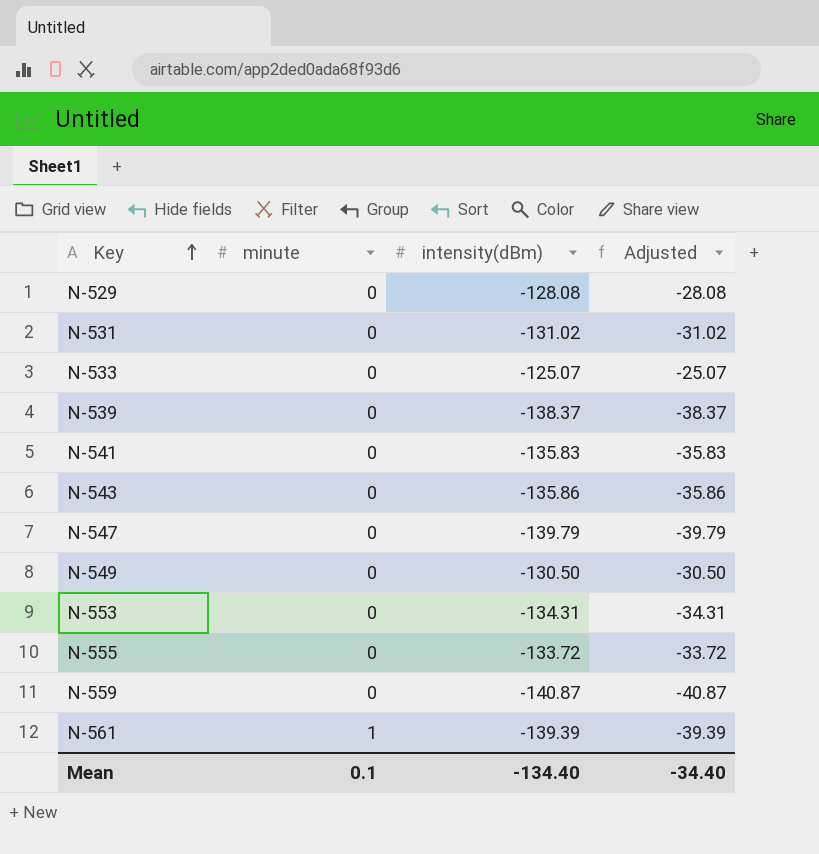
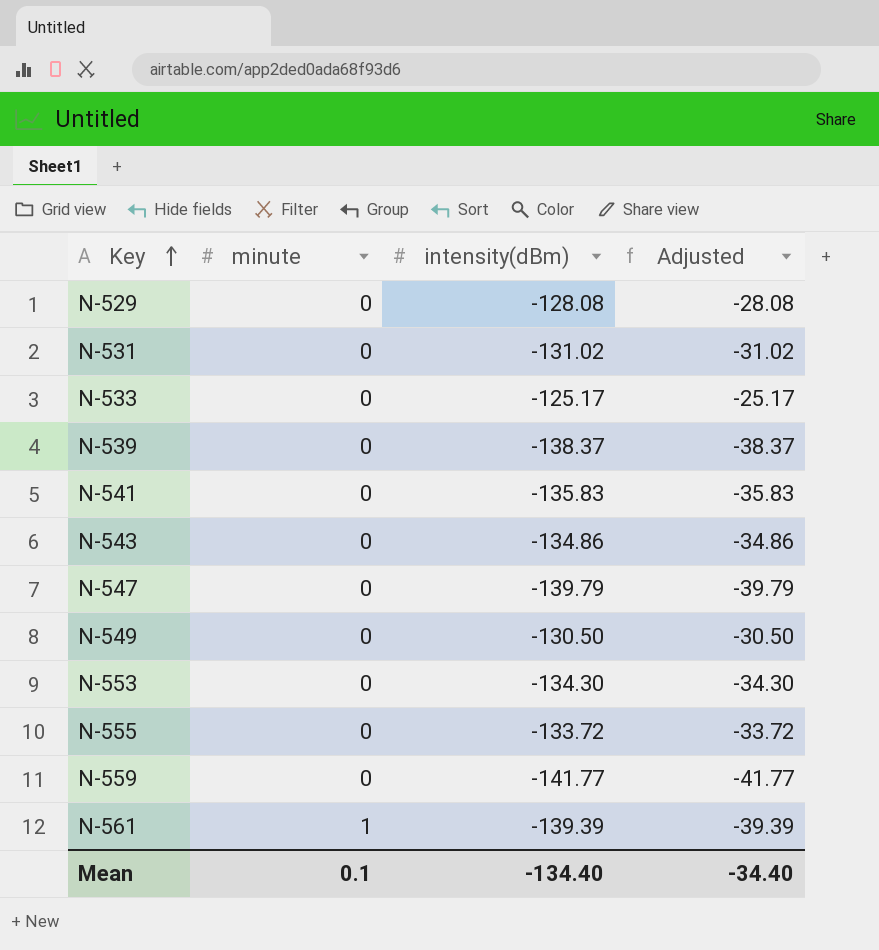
N-533 | intensity(dBm): -125.07 -> -125.17
N-533 | Adjusted: -25.07 -> -25.17
N-543 | intensity(dBm): -135.86 -> -134.86
N-543 | Adjusted: -35.86 -> -34.86
N-553 | intensity(dBm): -134.31 -> -134.30
N-553 | Adjusted: -34.31 -> -34.30
N-559 | intensity(dBm): -140.87 -> -141.77
N-559 | Adjusted: -40.87 -> -41.77

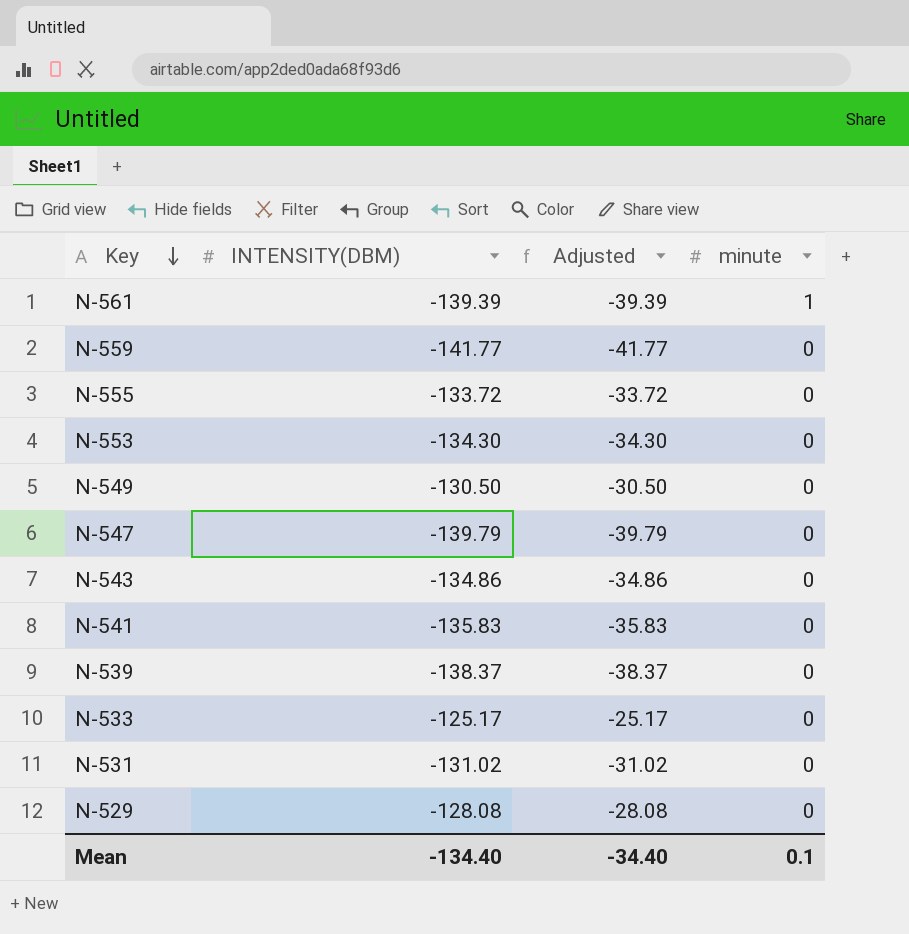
row order: Key ascending -> Key descending
column name: intensity(dBm) -> INTENSITY(DBM)
column minute | position: 2 -> 4

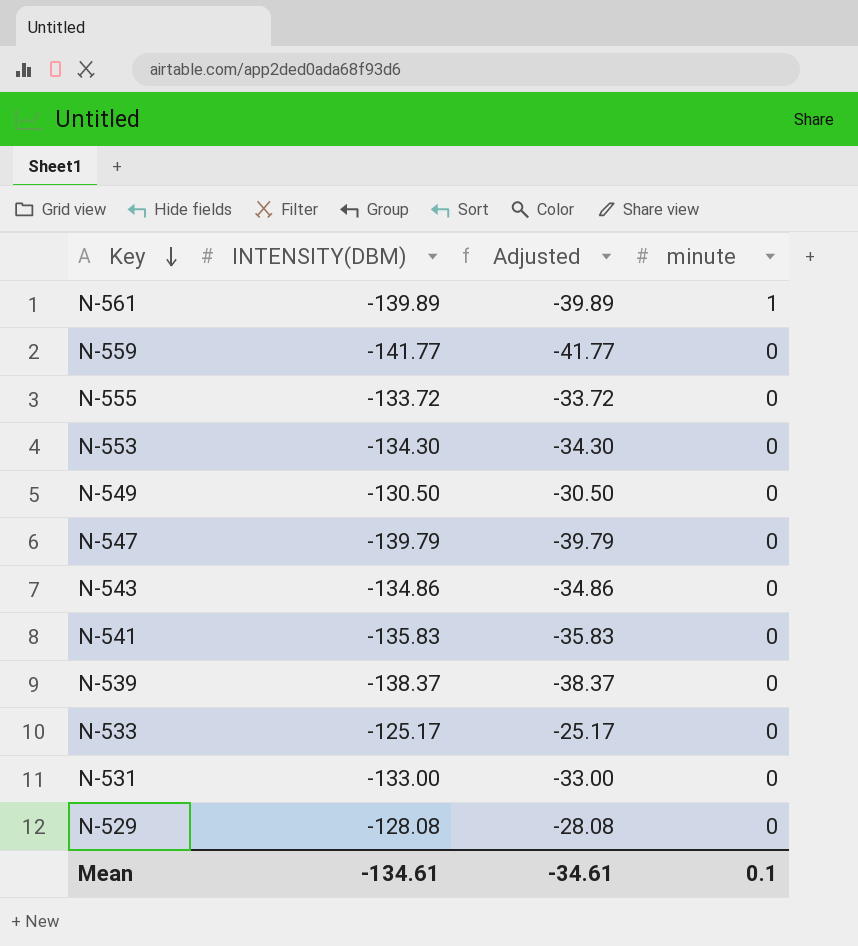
N-561 | INTENSITY(DBM): -139.39 -> -139.89
N-561 | Adjusted: -39.39 -> -39.89
N-531 | INTENSITY(DBM): -131.02 -> -133.00
N-531 | Adjusted: -31.02 -> -33.00
Mean | INTENSITY(DBM): -134.40 -> -134.61
Mean | Adjusted: -34.40 -> -34.61

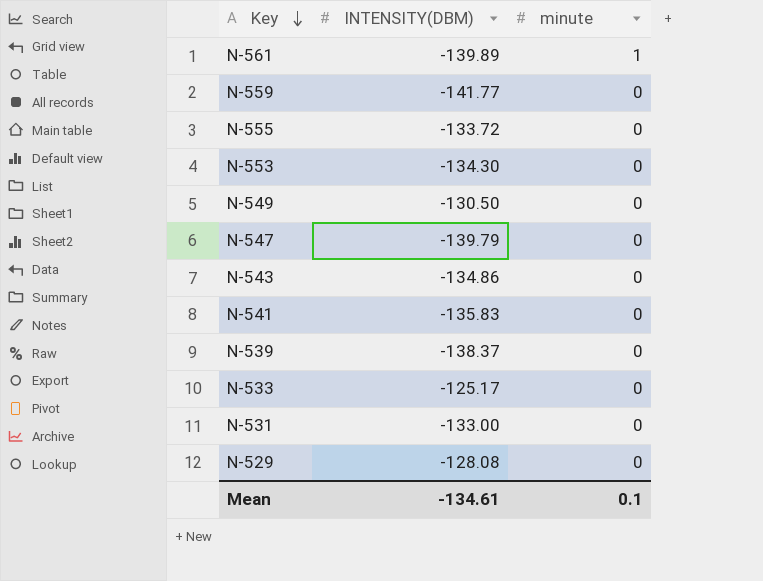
column Adjusted | formula: [INTENSITY(DBM)] + 100 -> none

